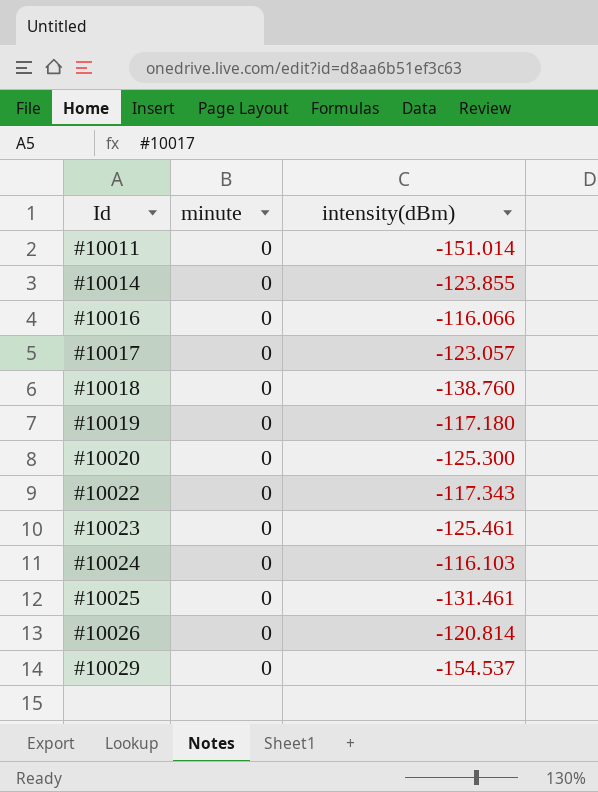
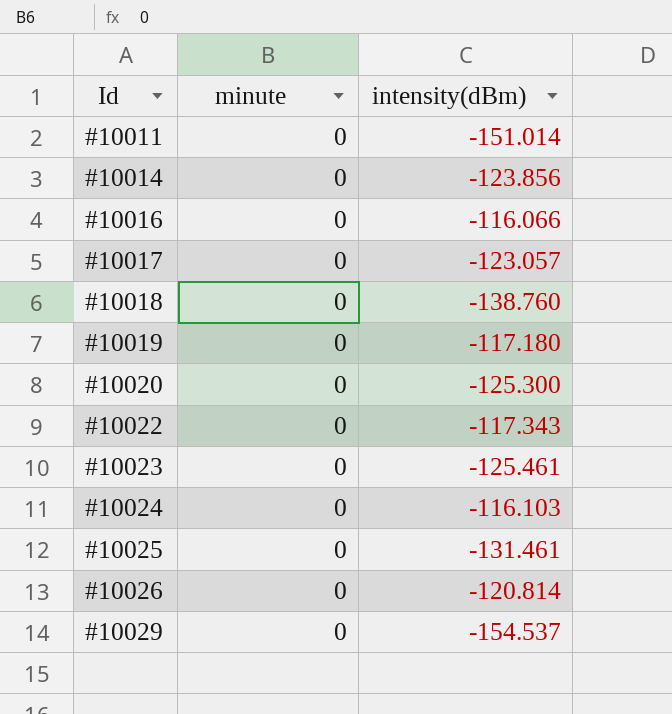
#10014 | intensity(dBm): -123.855 -> -123.856

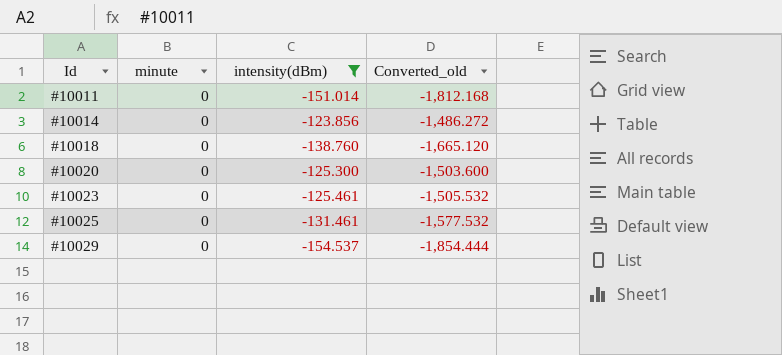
filter: none -> intensity(dBm) <= -123.856
column Converted_old | formula: none -> [intensity(dBm)] * 12

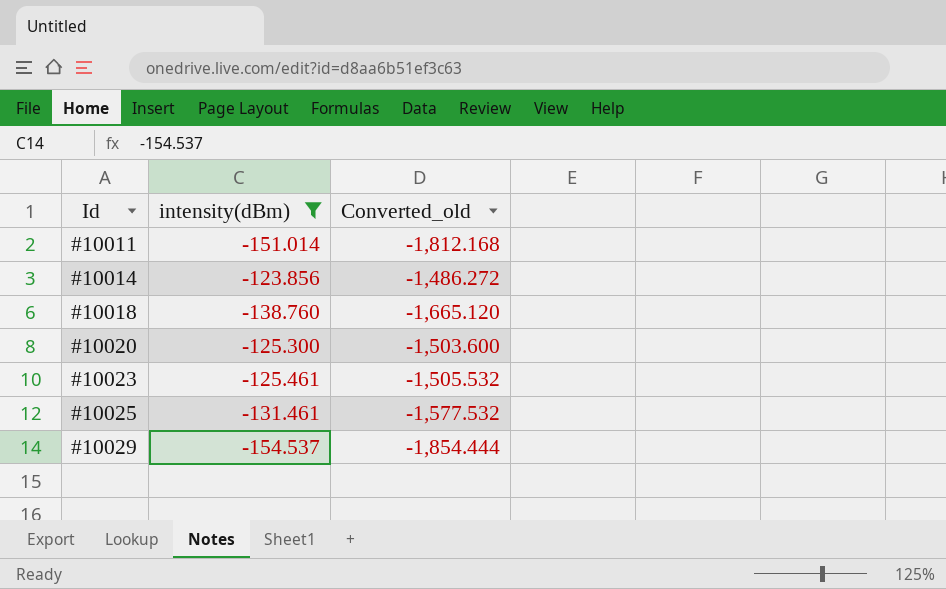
column minute | position: 2 -> none

